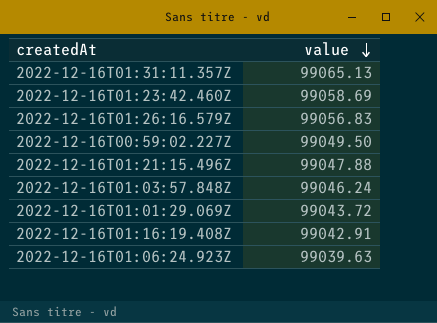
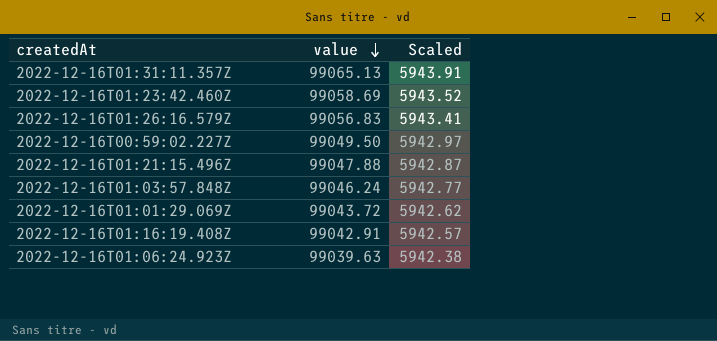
column Scaled | formula: none -> [value] * 0.06

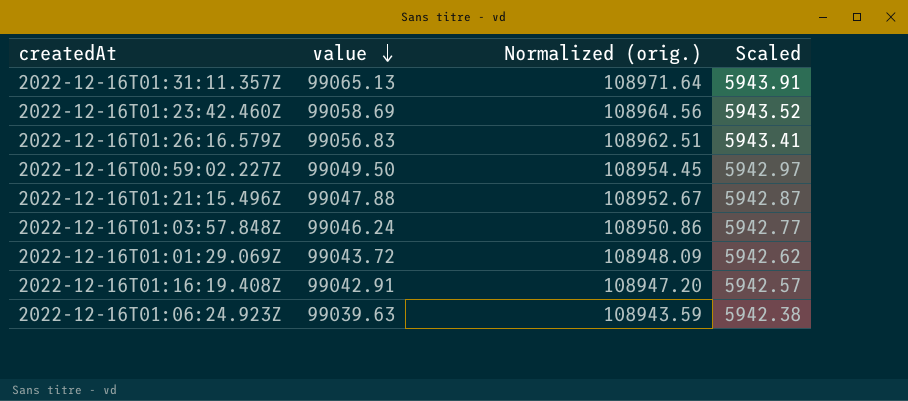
column Normalized (orig.) | formula: none -> [value] * 1.1

